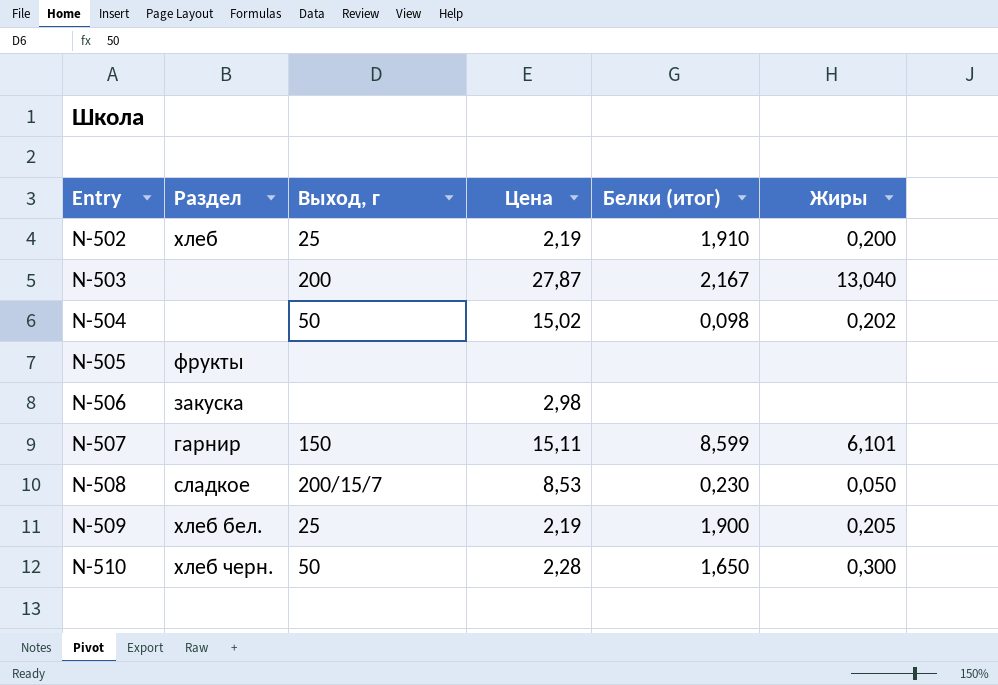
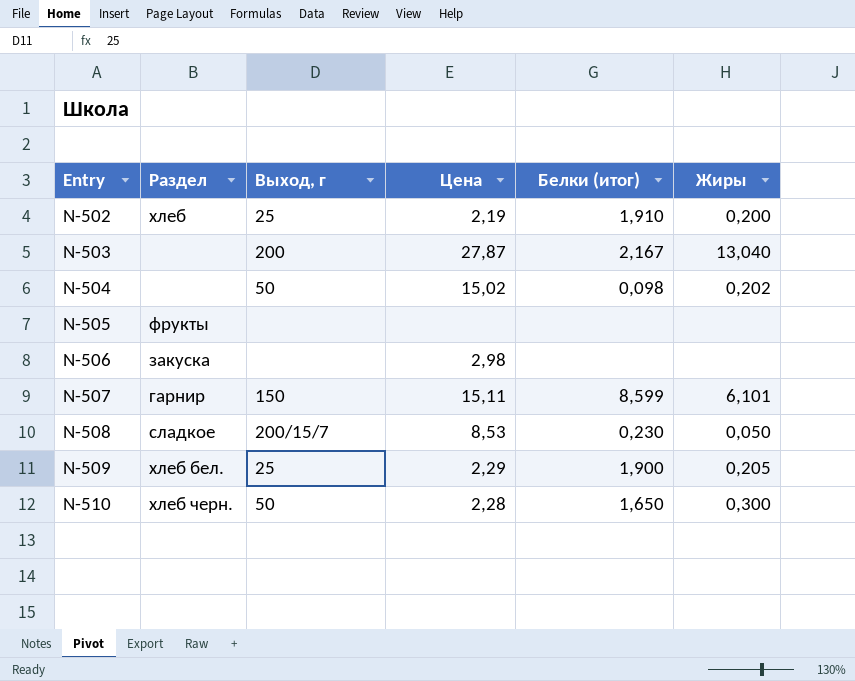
N-509 | Цена: 2,19 -> 2,29

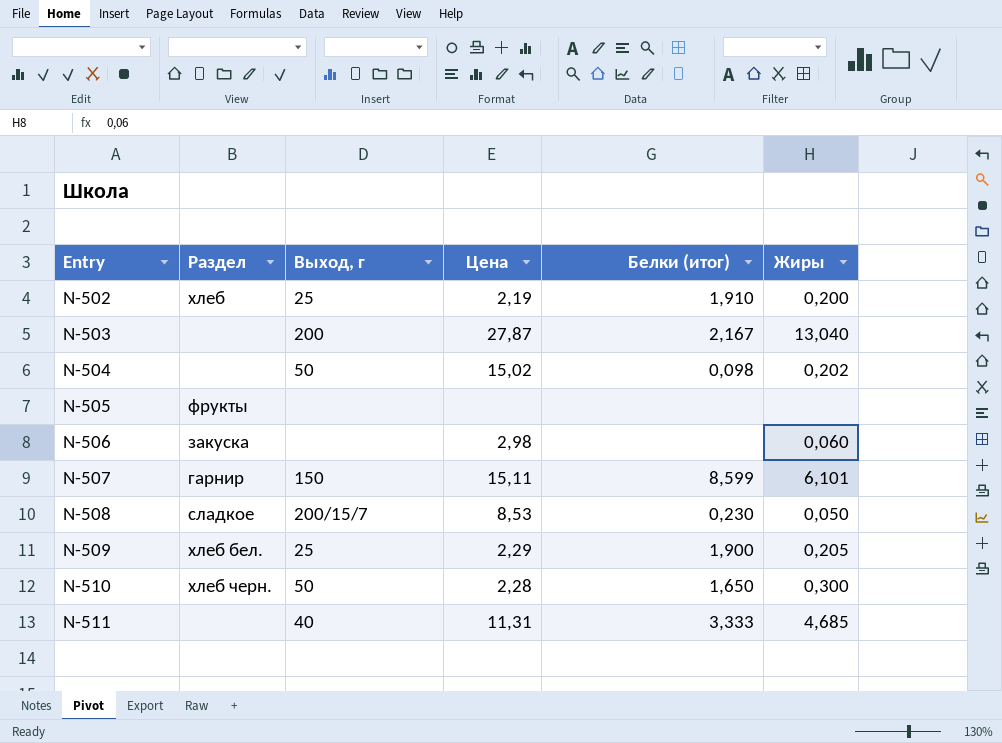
N-506 | Жиры: none -> 0,060
row N-511: none -> none | 40 | 11,31 | 3,333 | 4,685

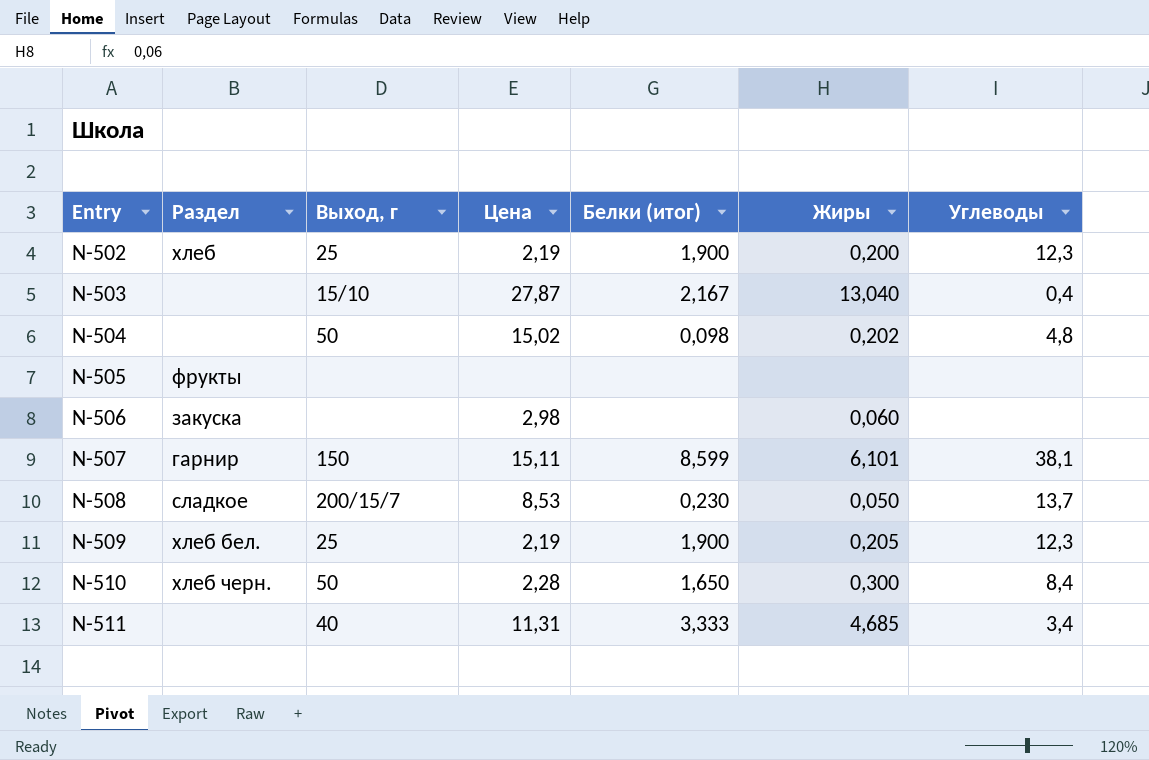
column Углеводы | position: none -> 7
N-502 | Белки (итог): 1,910 -> 1,900
N-503 | Выход, г: 200 -> 15/10
N-509 | Цена: 2,29 -> 2,19

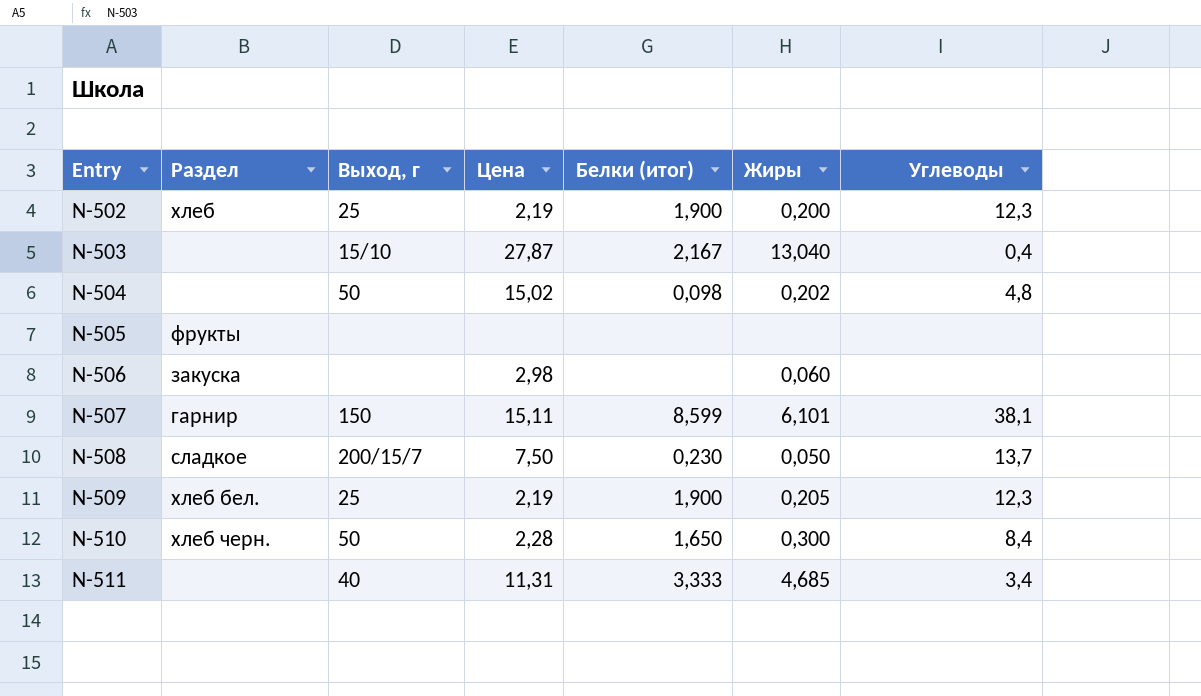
N-508 | Цена: 8,53 -> 7,50

